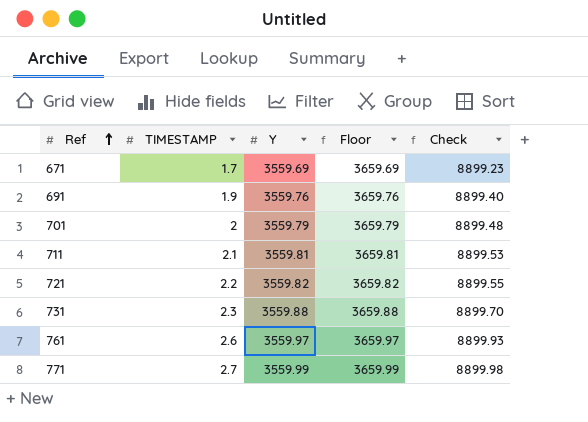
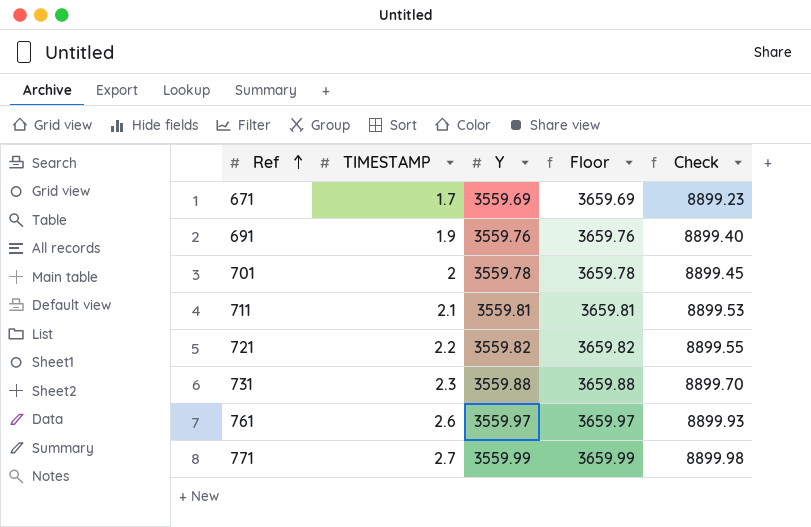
701 | Y: 3559.79 -> 3559.78
701 | Floor: 3659.79 -> 3659.78
701 | Check: 8899.48 -> 8899.45

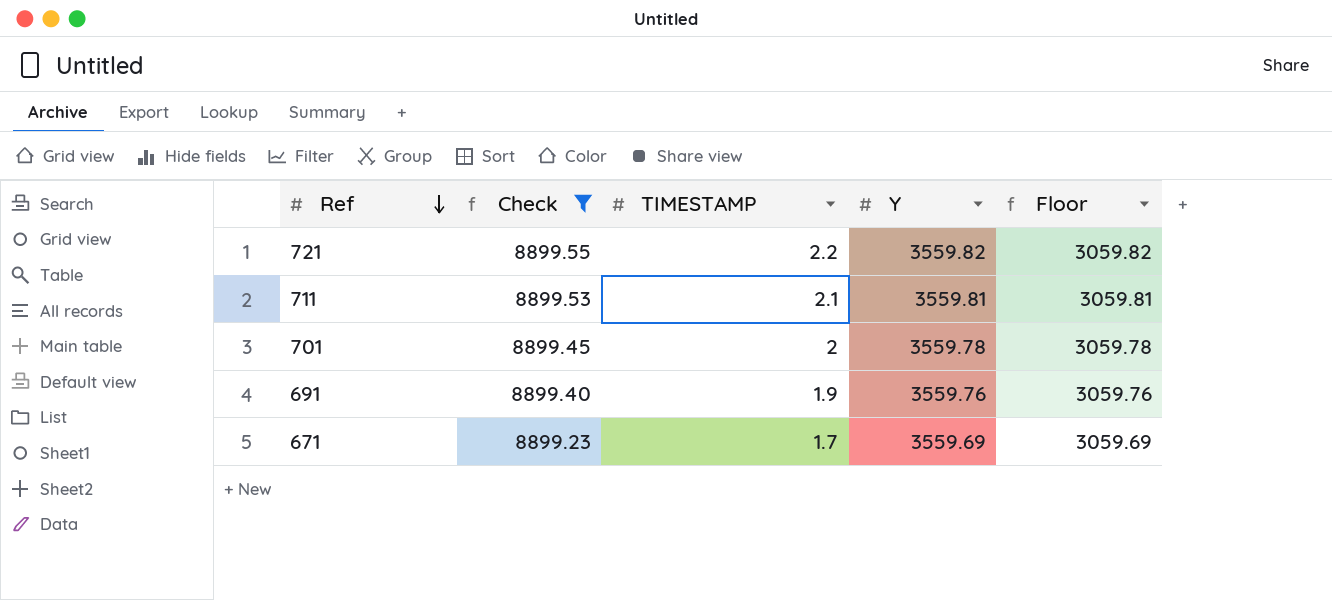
filter: none -> Check <= 8899.55
row order: Ref ascending -> Ref descending
column Check | position: 5 -> 2
column Floor | formula: [Y] + 100 -> [Y] - 500

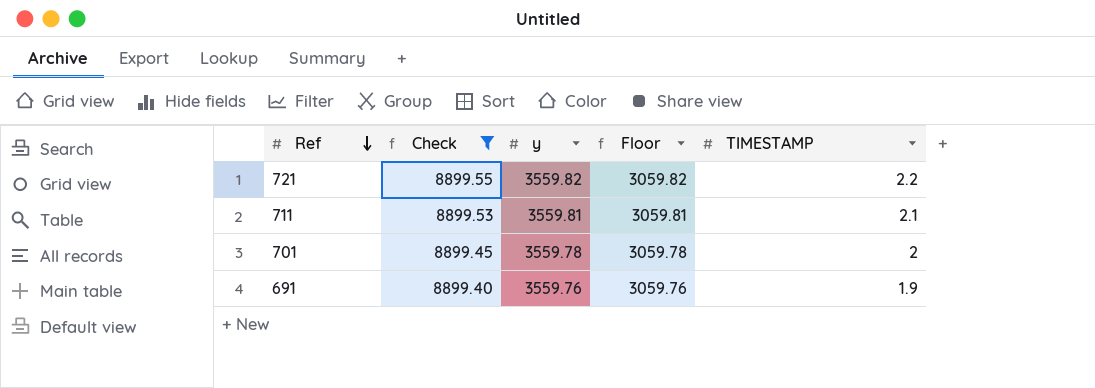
column name: Y -> y
column TIMESTAMP | position: 3 -> 5
row 671: 8899.23 | 1.7 | 3559.69 | 3059.69 -> none

